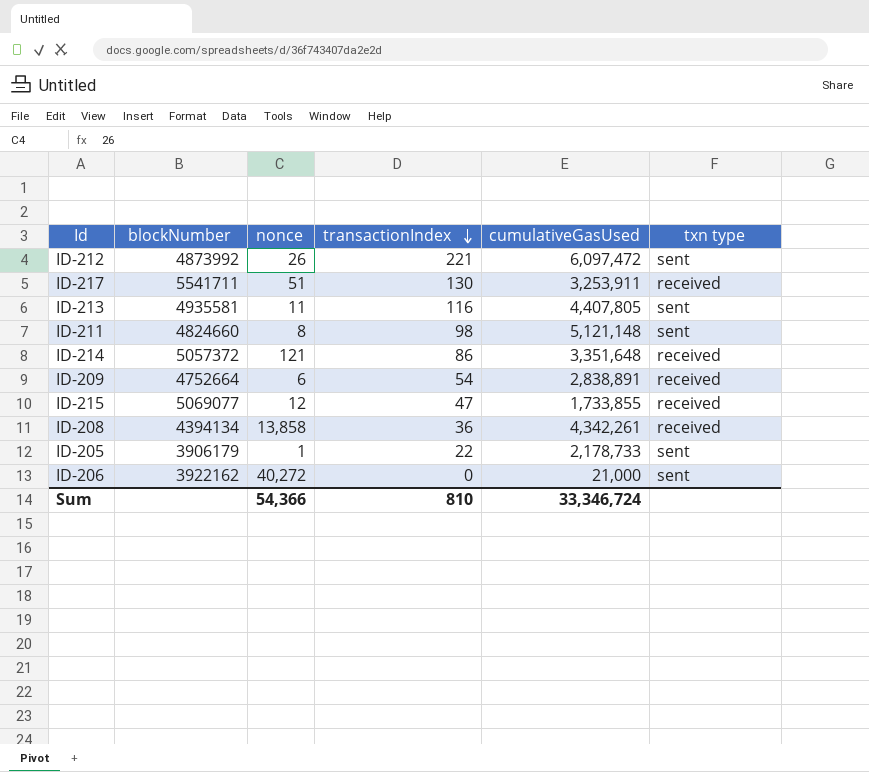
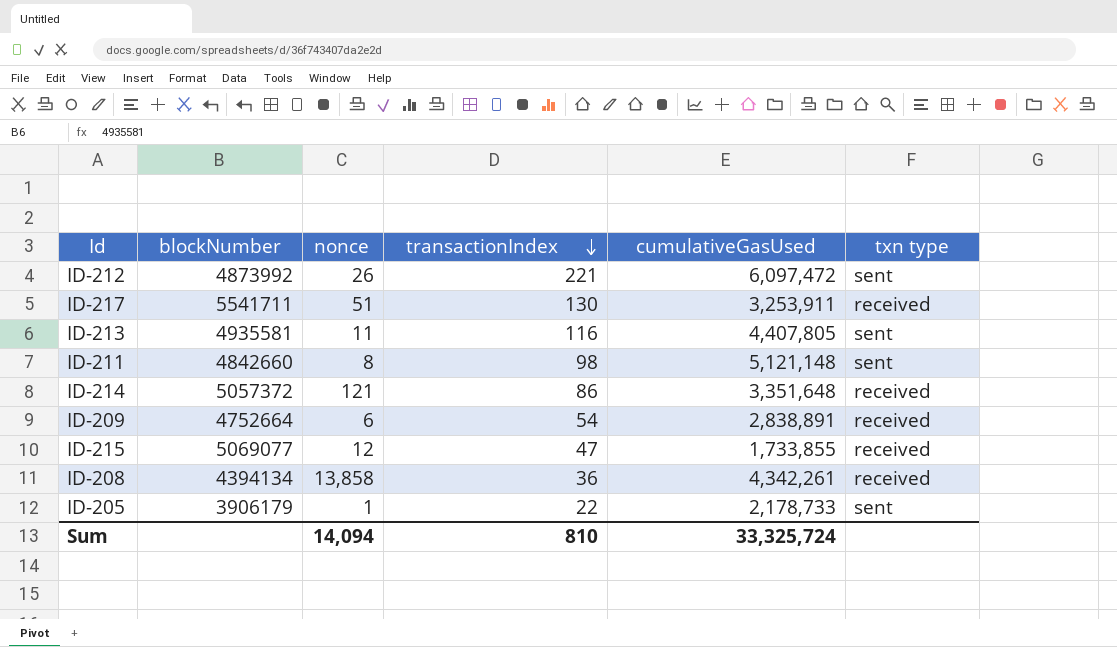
row ID-206: 3922162 | 40,272 | 0 | 21,000 | sent -> none
ID-211 | blockNumber: 4824660 -> 4842660
Sum | nonce: 54,366 -> 14,094
Sum | cumulativeGasUsed: 33,346,724 -> 33,325,724

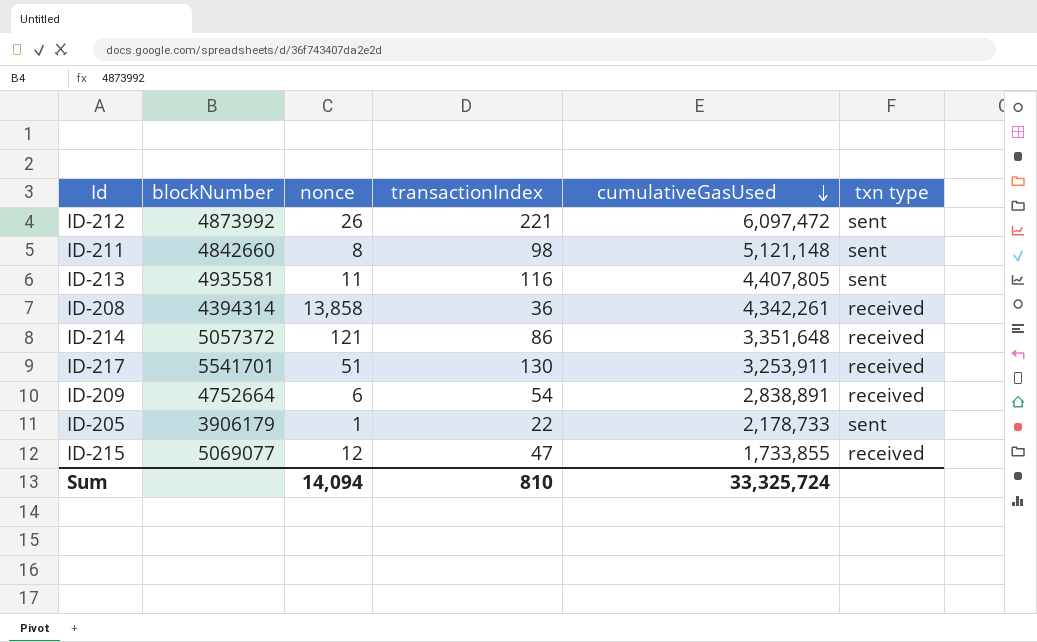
row order: transactionIndex descending -> cumulativeGasUsed descending
ID-208 | blockNumber: 4394134 -> 4394314
ID-217 | blockNumber: 5541711 -> 5541701

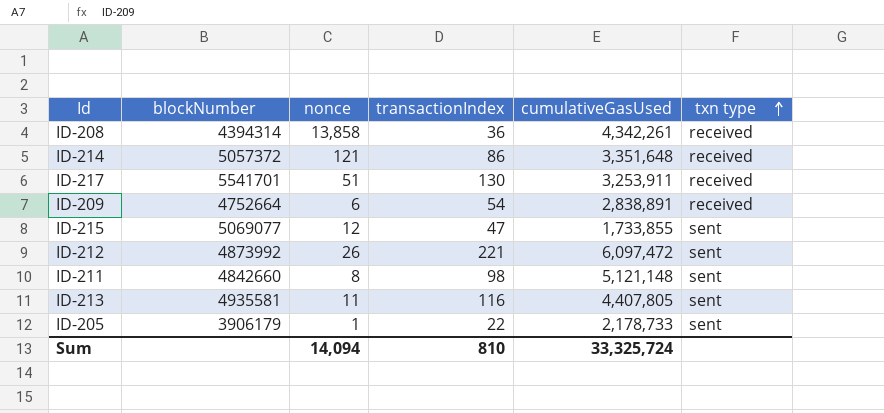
row order: cumulativeGasUsed descending -> txn type ascending
ID-215 | txn type: received -> sent

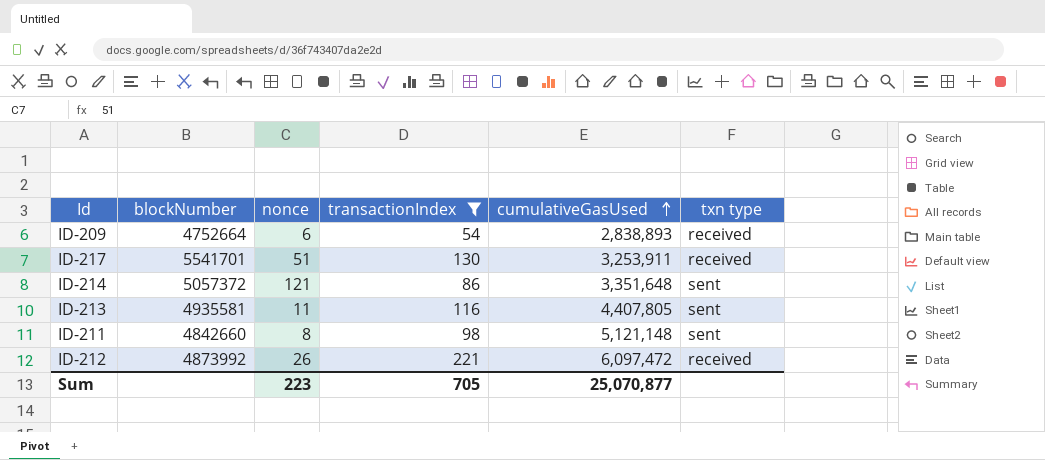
filter: none -> transactionIndex >= 54
row order: txn type ascending -> cumulativeGasUsed ascending
ID-209 | cumulativeGasUsed: 2,838,891 -> 2,838,893
ID-214 | txn type: received -> sent
ID-212 | txn type: sent -> received
Sum | nonce: 14,094 -> 223
Sum | transactionIndex: 810 -> 705
Sum | cumulativeGasUsed: 33,325,724 -> 25,070,877

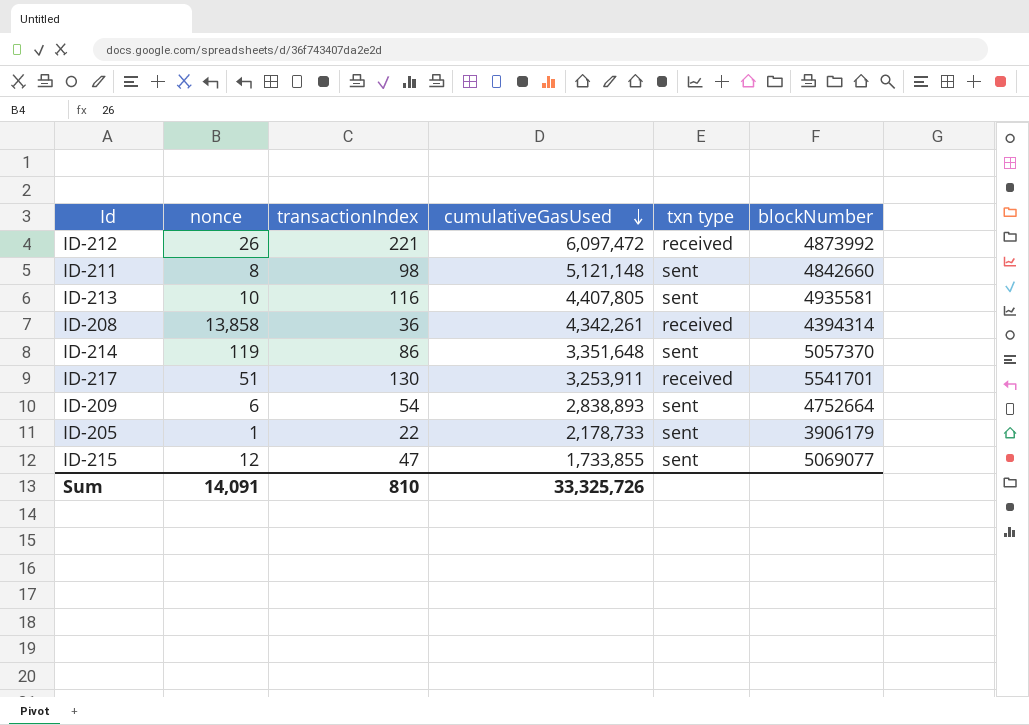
filter: transactionIndex >= 54 -> none
row order: cumulativeGasUsed ascending -> cumulativeGasUsed descending
column blockNumber | position: 2 -> 6
ID-213 | nonce: 11 -> 10
ID-214 | nonce: 121 -> 119
ID-214 | blockNumber: 5057372 -> 5057370
ID-209 | txn type: received -> sent
Sum | nonce: 223 -> 14,091
Sum | transactionIndex: 705 -> 810
Sum | cumulativeGasUsed: 25,070,877 -> 33,325,726

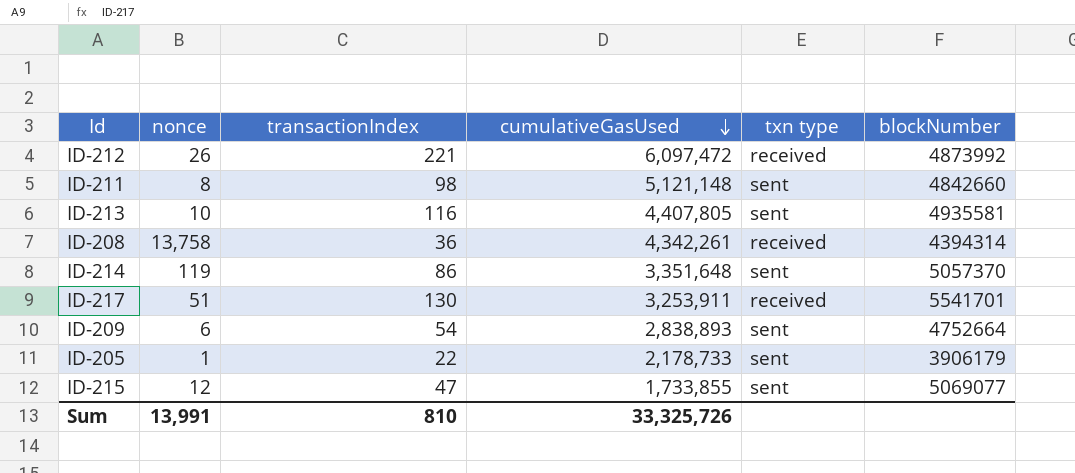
ID-208 | nonce: 13,858 -> 13,758
Sum | nonce: 14,091 -> 13,991

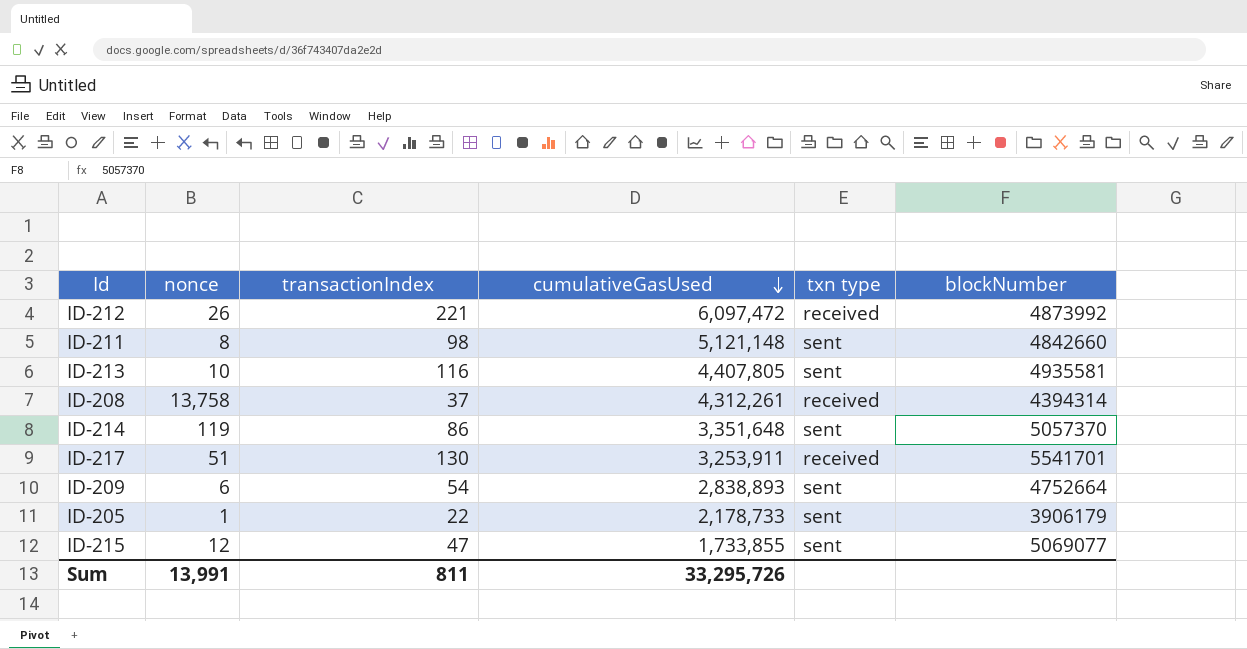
ID-208 | transactionIndex: 36 -> 37
ID-208 | cumulativeGasUsed: 4,342,261 -> 4,312,261
Sum | transactionIndex: 810 -> 811
Sum | cumulativeGasUsed: 33,325,726 -> 33,295,726

